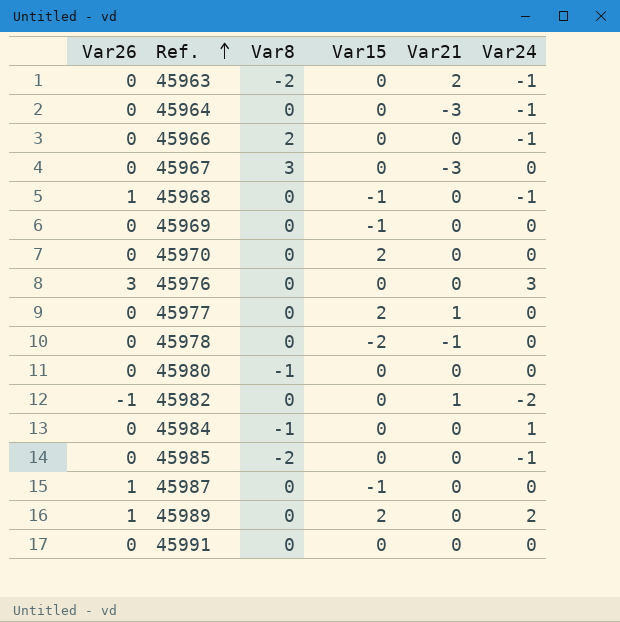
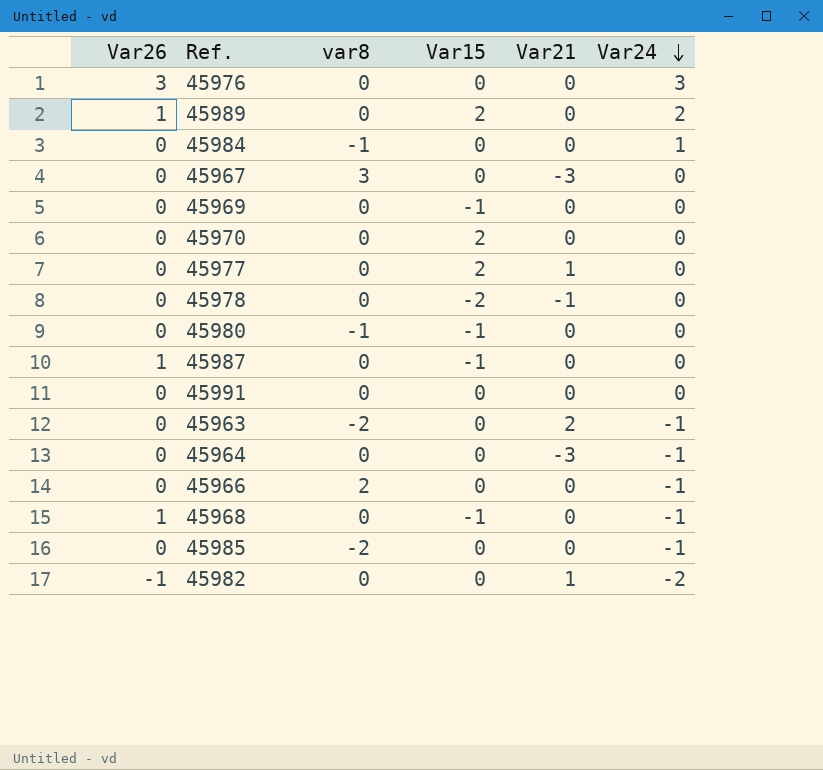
row order: Ref. ascending -> Var24 descending
column name: Var8 -> var8
45980 | Var15: 0 -> -1

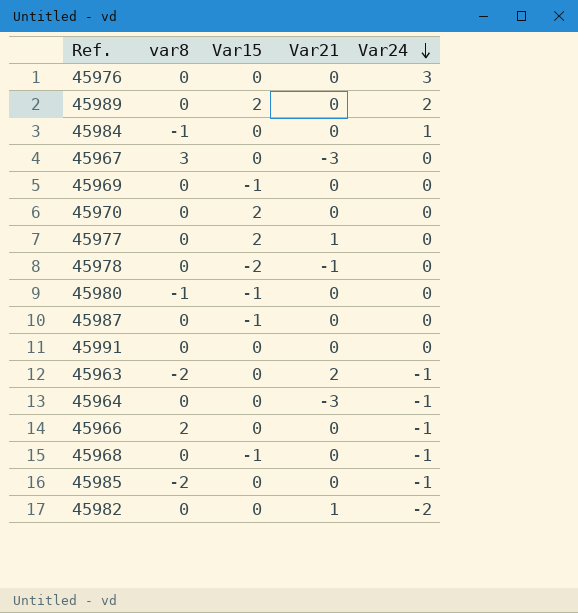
column Var26 | position: 1 -> none

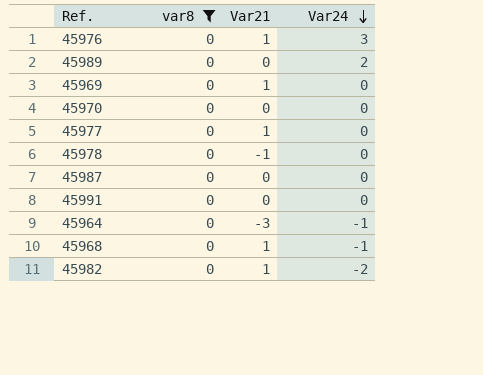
filter: none -> var8 = 0
column Var15 | position: 3 -> none
45976 | Var21: 0 -> 1
45969 | Var21: 0 -> 1
45968 | Var21: 0 -> 1

